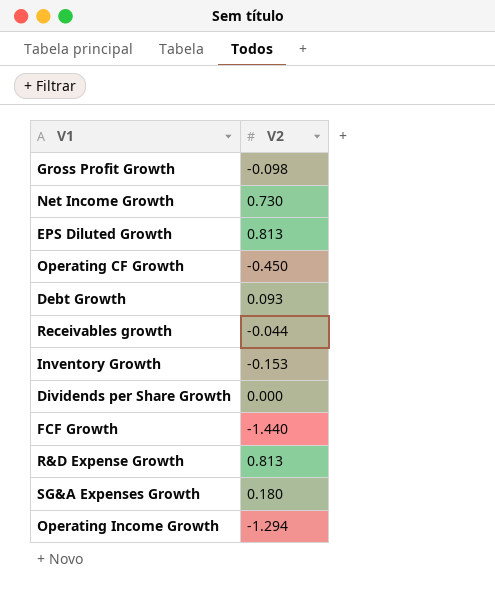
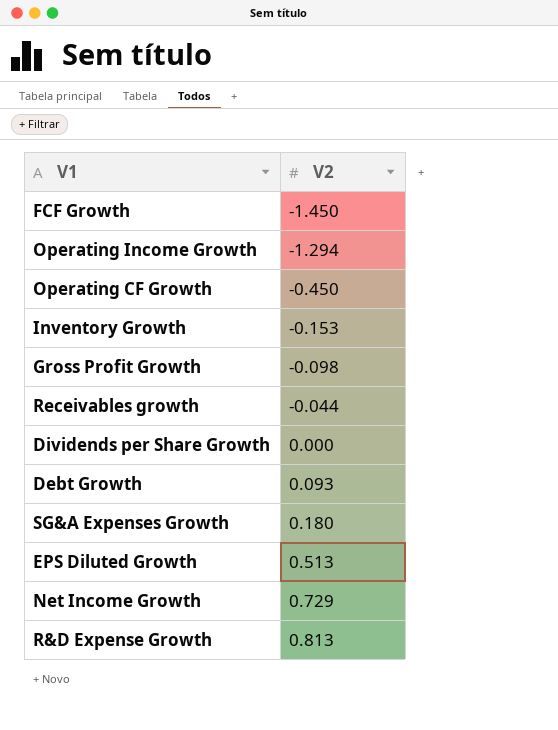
row order: none -> V2 ascending
FCF Growth | V2: -1.440 -> -1.450
EPS Diluted Growth | V2: 0.813 -> 0.513
Net Income Growth | V2: 0.730 -> 0.729

